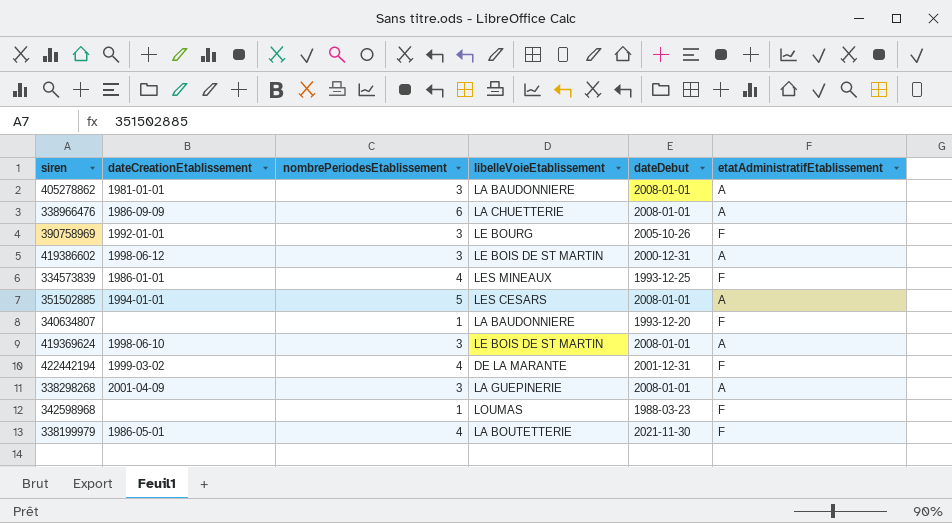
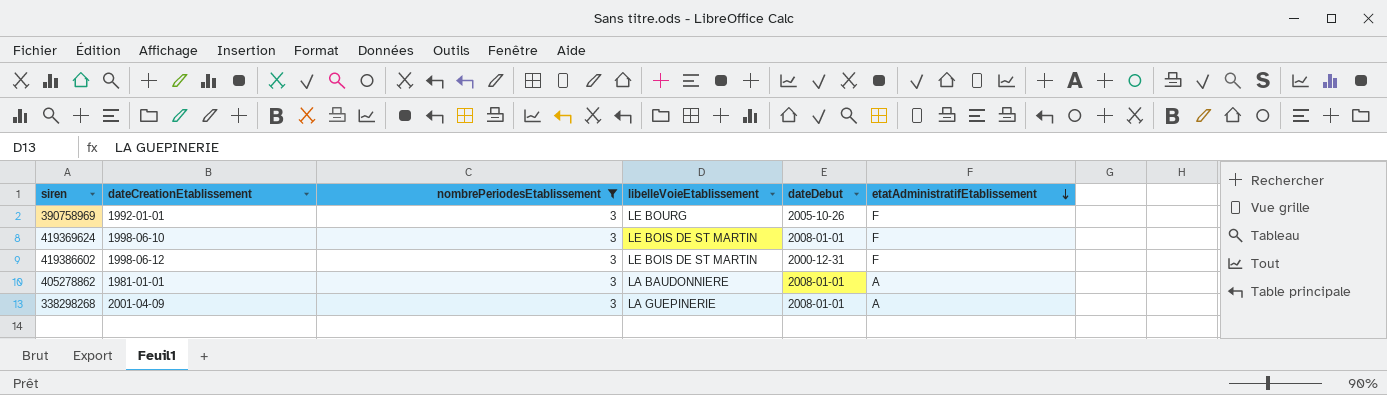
filter: none -> nombrePeriodesEtablissement = 3
row order: none -> etatAdministratifEtablissement descending
419369624 | etatAdministratifEtablissement: A -> F
419386602 | etatAdministratifEtablissement: A -> F

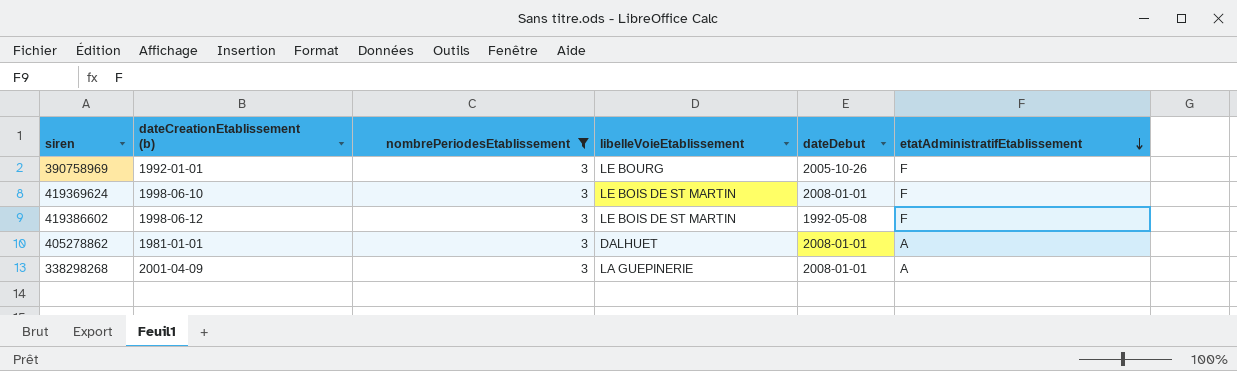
column name: dateCreationEtablissement -> dateCreationEtablissement (b)
419386602 | dateDebut: 2000-12-31 -> 1992-05-08
405278862 | libelleVoieEtablissement: LA BAUDONNIERE -> DALHUET

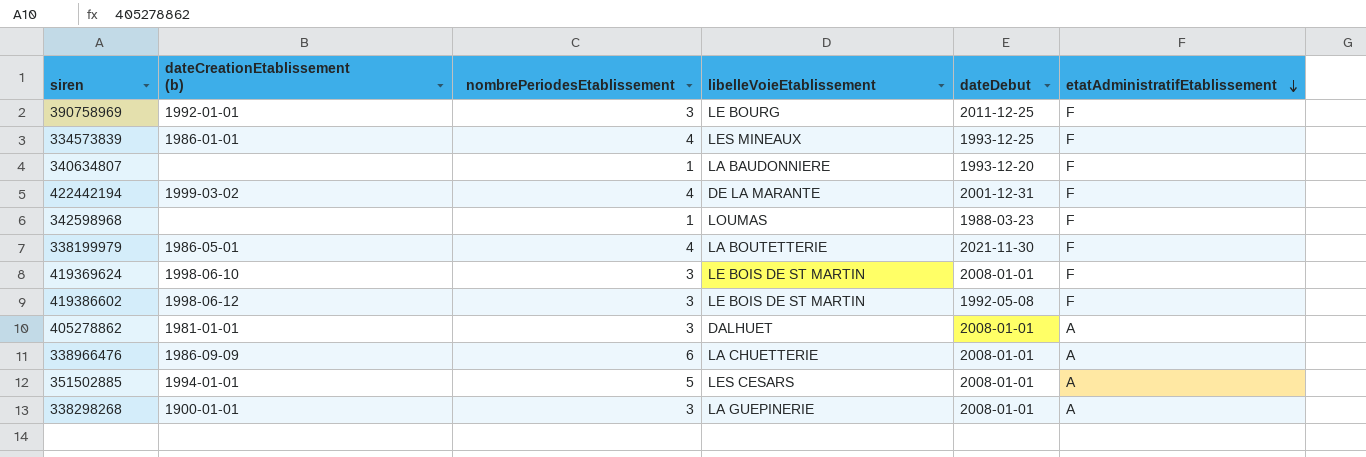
filter: nombrePeriodesEtablissement = 3 -> none
390758969 | dateDebut: 2005-10-26 -> 2011-12-25
338298268 | dateCreationEtablissement (b): 2001-04-09 -> 1900-01-01

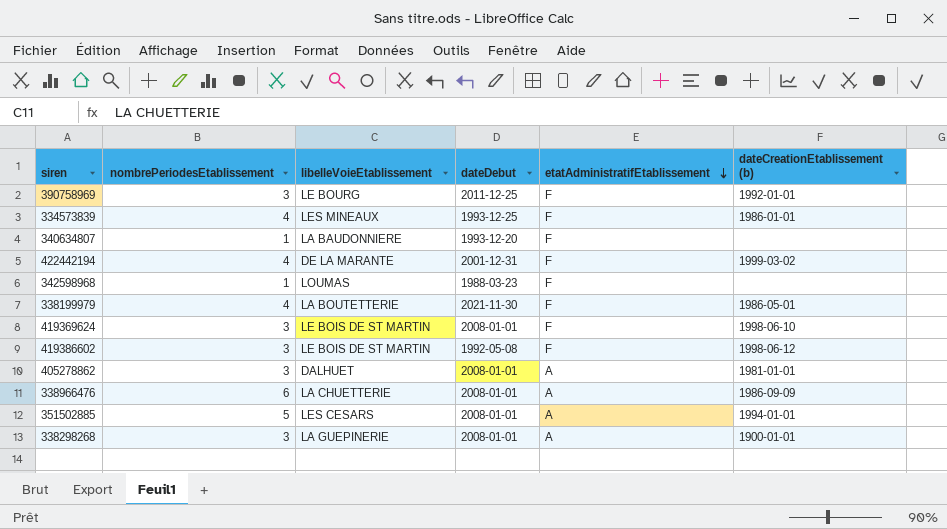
column dateCreationEtablissement (b) | position: 2 -> 6

